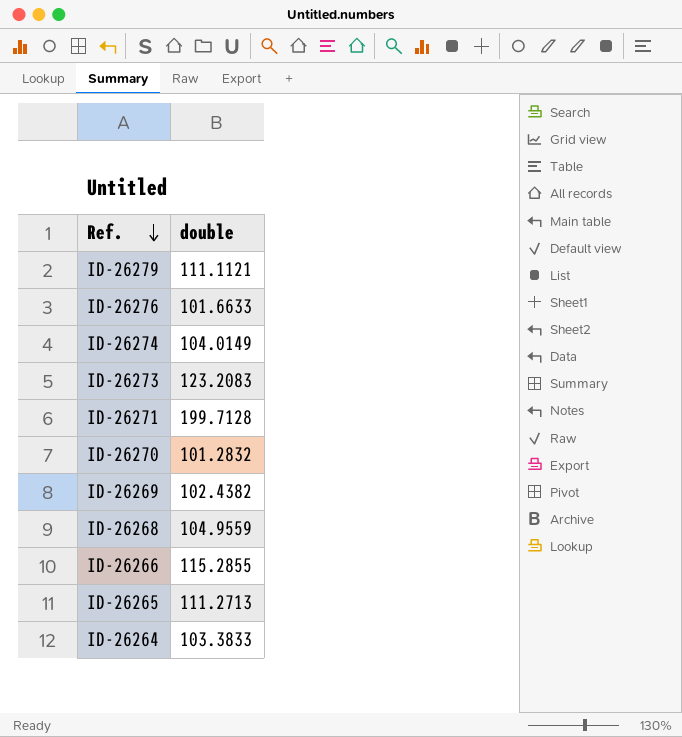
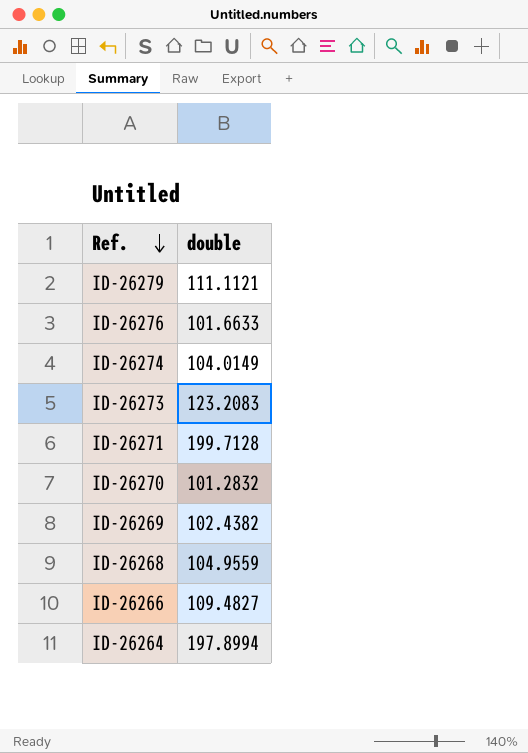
row ID-26265: 111.2713 -> none
ID-26266 | double: 115.2855 -> 109.4827
ID-26264 | double: 103.3833 -> 197.8994

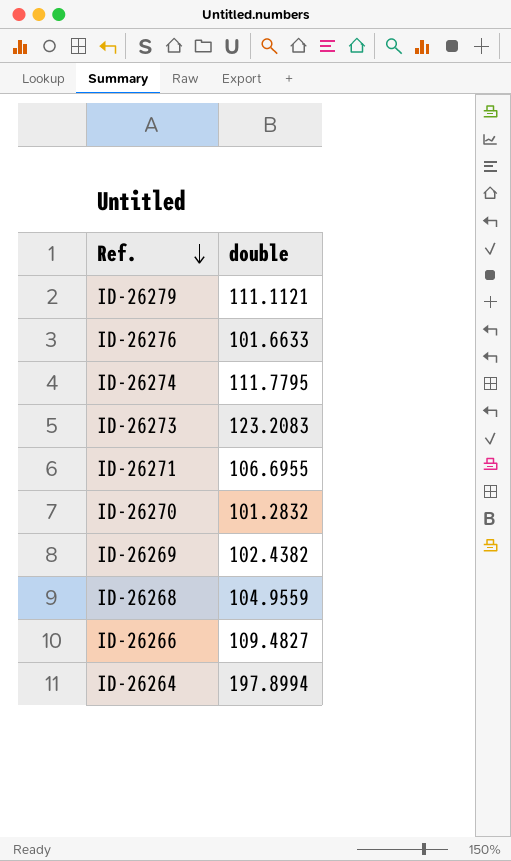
ID-26274 | double: 104.0149 -> 111.7795
ID-26271 | double: 199.7128 -> 106.6955

